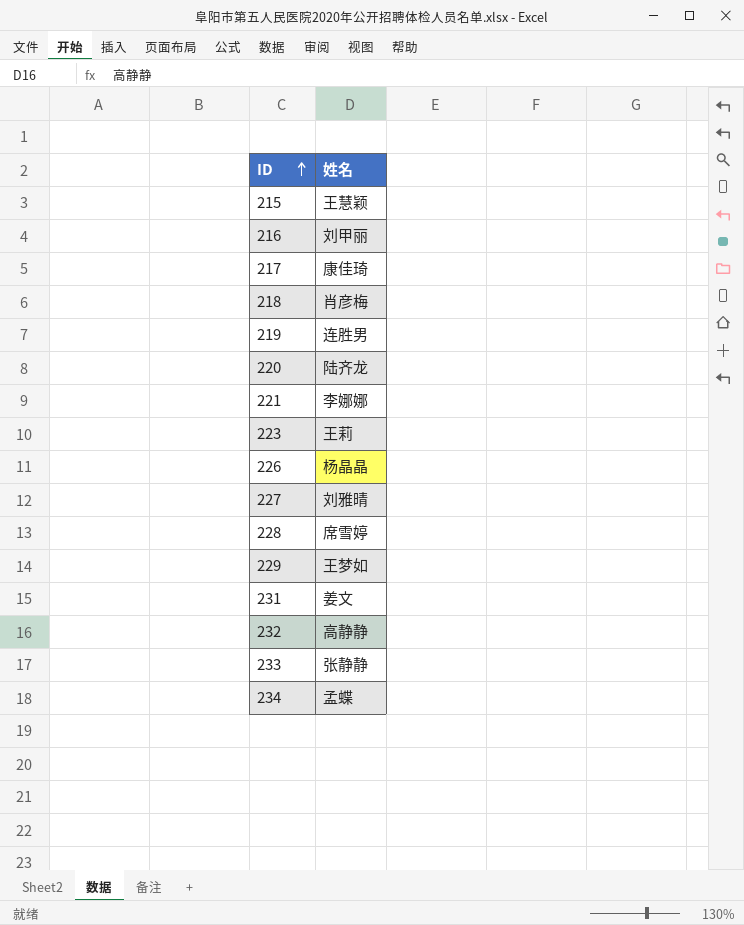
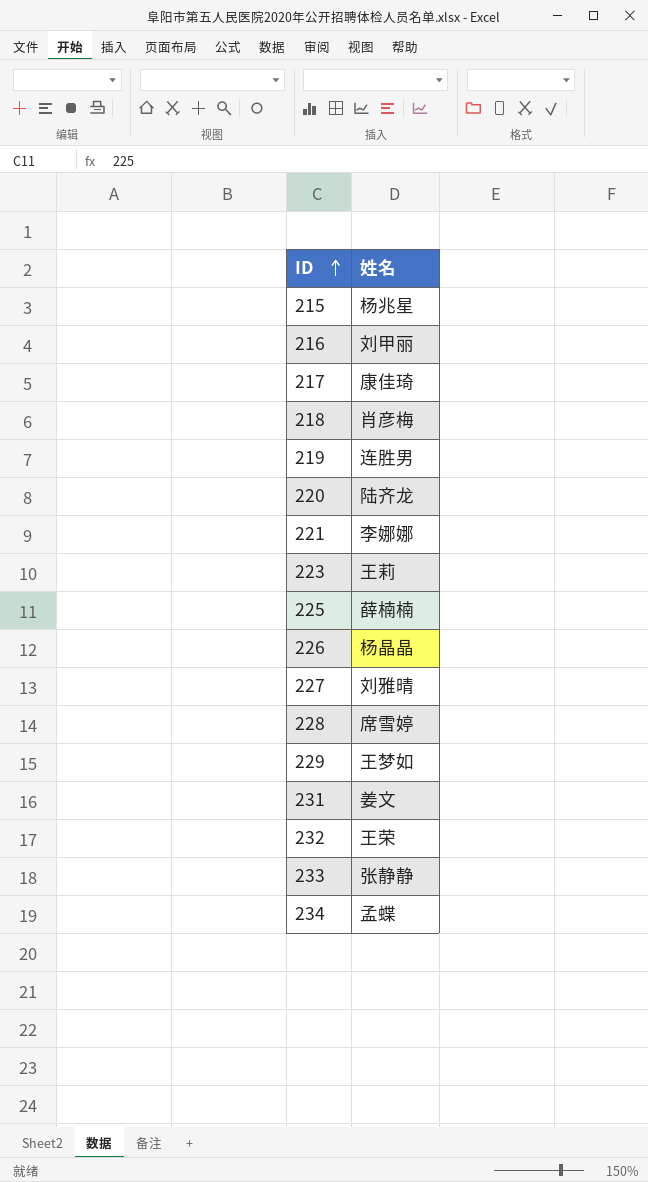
215 | 姓名: 王慧颖 -> 杨兆星
row 225: none -> 薛楠楠
232 | 姓名: 高静静 -> 王荣

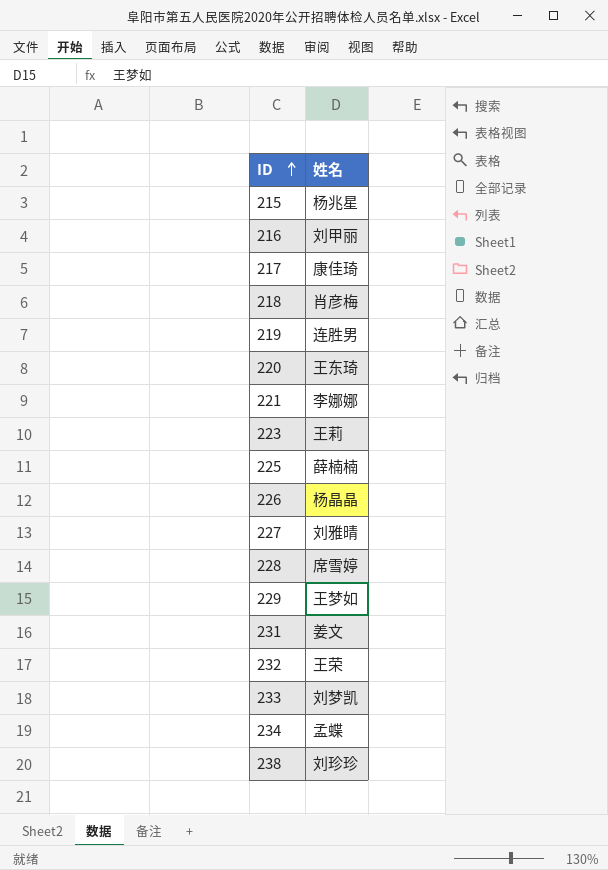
220 | 姓名: 陆齐龙 -> 王东琦
233 | 姓名: 张静静 -> 刘梦凯
row 238: none -> 刘珍珍

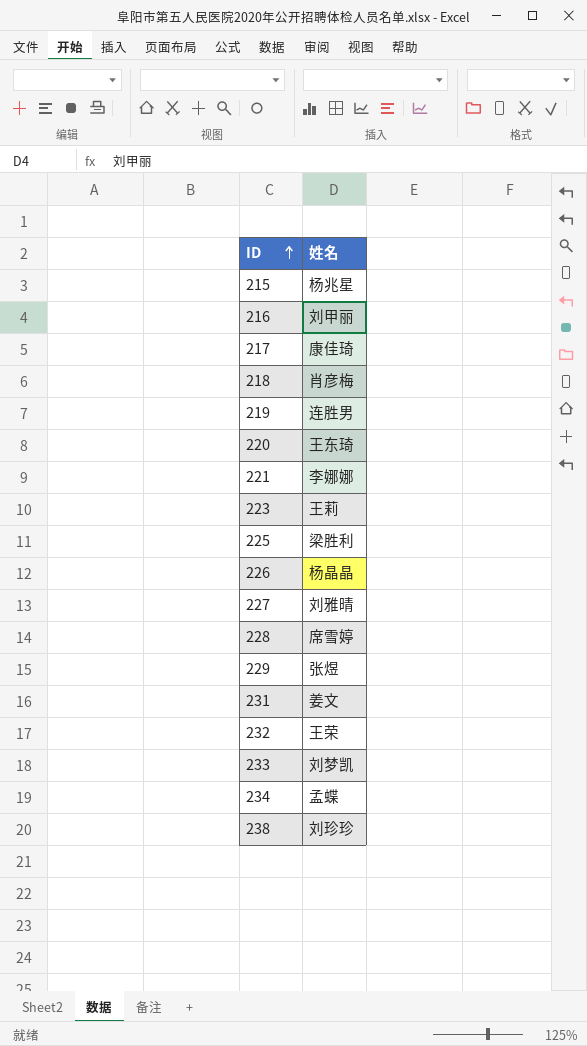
225 | 姓名: 薛楠楠 -> 梁胜利
229 | 姓名: 王梦如 -> 张煜

